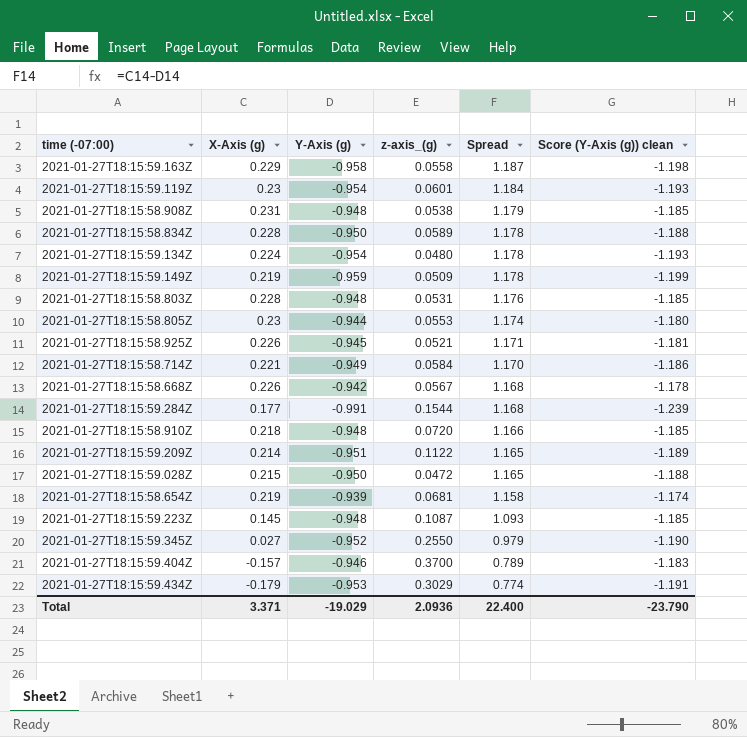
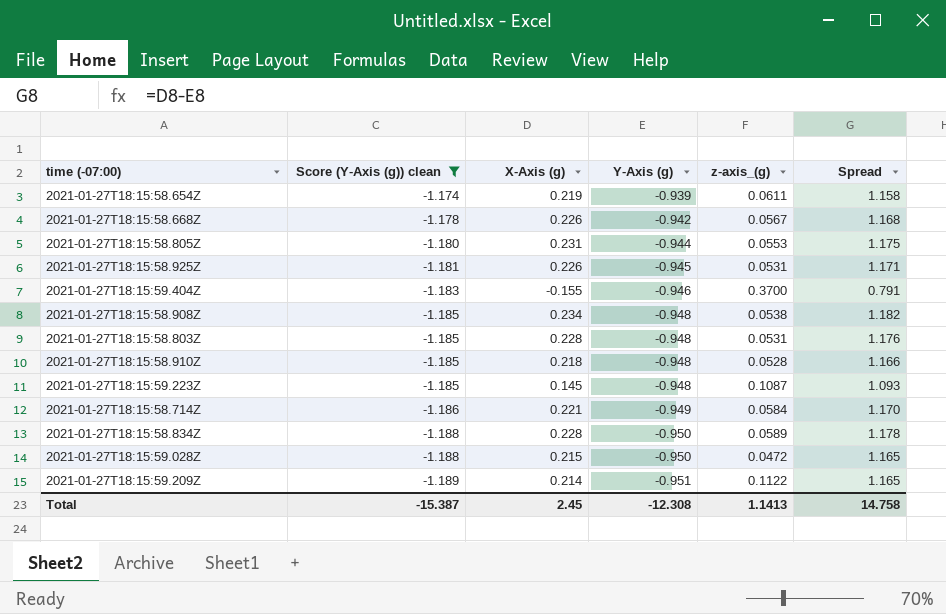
filter: none -> Score (Y-Axis (g)) clean >= -1.189
row order: Spread descending -> Score (Y-Axis (g)) clean descending
column Score (Y-Axis (g)) clean | position: 6 -> 2
2021-01-27T18:15:58.654Z | z-axis_(g): 0.0681 -> 0.0611
2021-01-27T18:15:58.805Z | X-Axis (g): 0.23 -> 0.231
2021-01-27T18:15:58.805Z | Spread: 1.174 -> 1.175
2021-01-27T18:15:58.925Z | z-axis_(g): 0.0521 -> 0.0531
2021-01-27T18:15:59.404Z | X-Axis (g): -0.157 -> -0.155
2021-01-27T18:15:59.404Z | Spread: 0.789 -> 0.791
2021-01-27T18:15:58.908Z | X-Axis (g): 0.231 -> 0.234
2021-01-27T18:15:58.908Z | Spread: 1.179 -> 1.182
2021-01-27T18:15:58.910Z | z-axis_(g): 0.0720 -> 0.0528
Total | Score (Y-Axis (g)) clean: -23.790 -> -15.387
Total | X-Axis (g): 3.371 -> 2.45
Total | Y-Axis (g): -19.029 -> -12.308
Total | z-axis_(g): 2.0936 -> 1.1413
Total | Spread: 22.400 -> 14.758

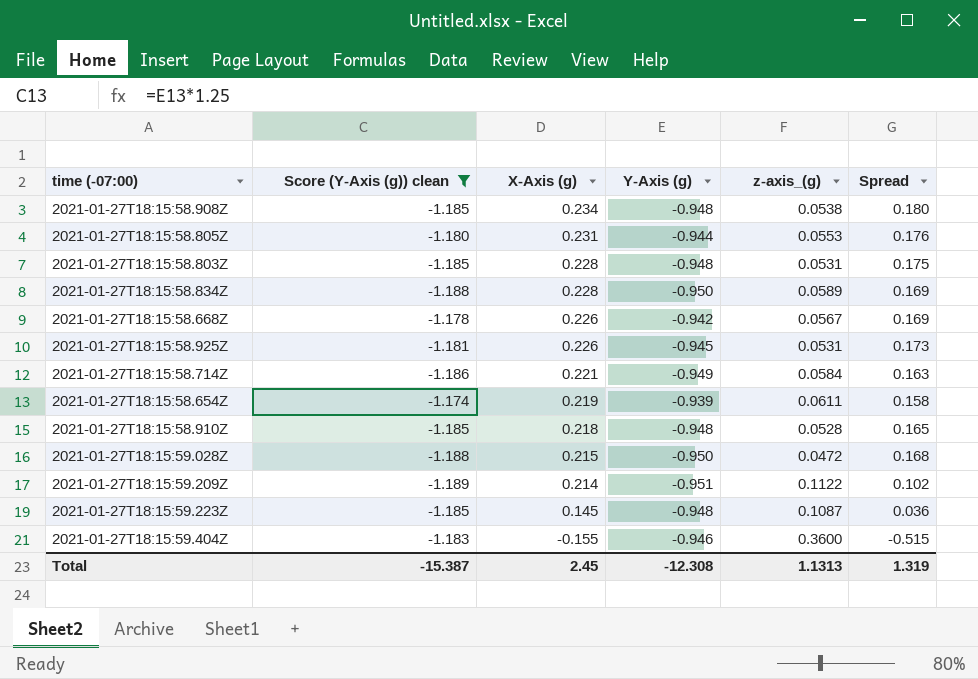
row order: Score (Y-Axis (g)) clean descending -> X-Axis (g) descending
column Spread | formula: [X-Axis (g)] - [Y-Axis (g)] -> [X-Axis (g)] - [z-axis_(g)]
2021-01-27T18:15:59.404Z | z-axis_(g): 0.3700 -> 0.3600
Total | z-axis_(g): 1.1413 -> 1.1313
Total | Spread: 14.758 -> 1.319

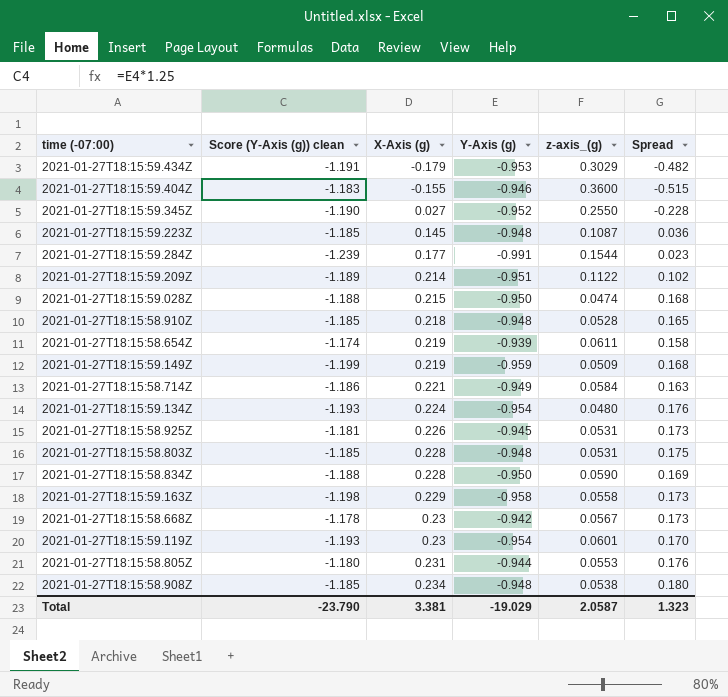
filter: Score (Y-Axis (g)) clean >= -1.189 -> none
row order: X-Axis (g) descending -> X-Axis (g) ascending
2021-01-27T18:15:59.028Z | z-axis_(g): 0.0472 -> 0.0474
2021-01-27T18:15:58.834Z | z-axis_(g): 0.0589 -> 0.0590
2021-01-27T18:15:58.668Z | X-Axis (g): 0.226 -> 0.23
2021-01-27T18:15:58.668Z | Spread: 0.169 -> 0.173
Total | Score (Y-Axis (g)) clean: -15.387 -> -23.790
Total | X-Axis (g): 2.45 -> 3.381
Total | Y-Axis (g): -12.308 -> -19.029
Total | z-axis_(g): 1.1313 -> 2.0587
Total | Spread: 1.319 -> 1.323

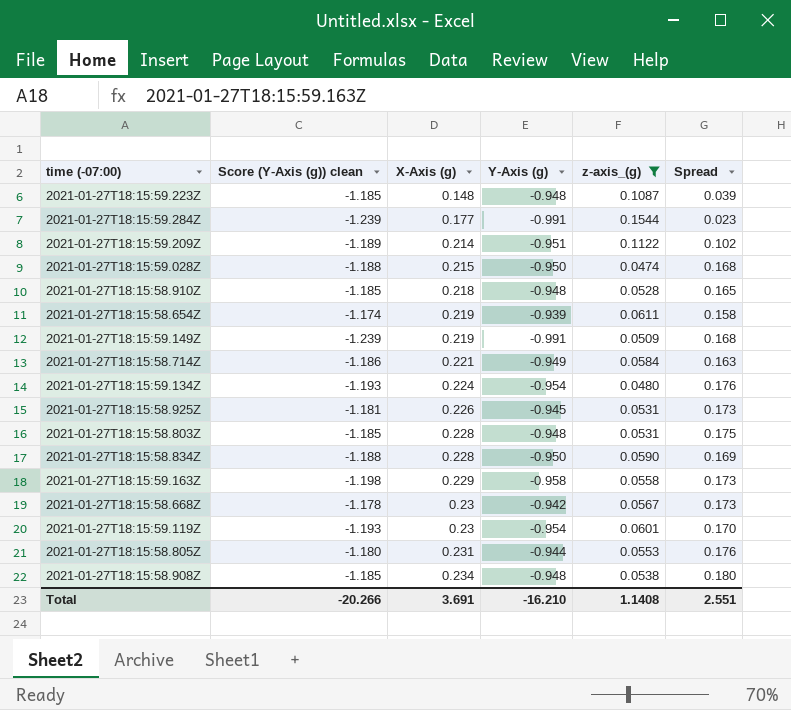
filter: none -> z-axis_(g) <= 0.1544
2021-01-27T18:15:59.223Z | X-Axis (g): 0.145 -> 0.148
2021-01-27T18:15:59.223Z | Spread: 0.036 -> 0.039
2021-01-27T18:15:59.149Z | Score (Y-Axis (g)) clean: -1.199 -> -1.239
2021-01-27T18:15:59.149Z | Y-Axis (g): -0.959 -> -0.991
Total | Score (Y-Axis (g)) clean: -23.790 -> -20.266
Total | X-Axis (g): 3.381 -> 3.691
Total | Y-Axis (g): -19.029 -> -16.210
Total | z-axis_(g): 2.0587 -> 1.1408
Total | Spread: 1.323 -> 2.551

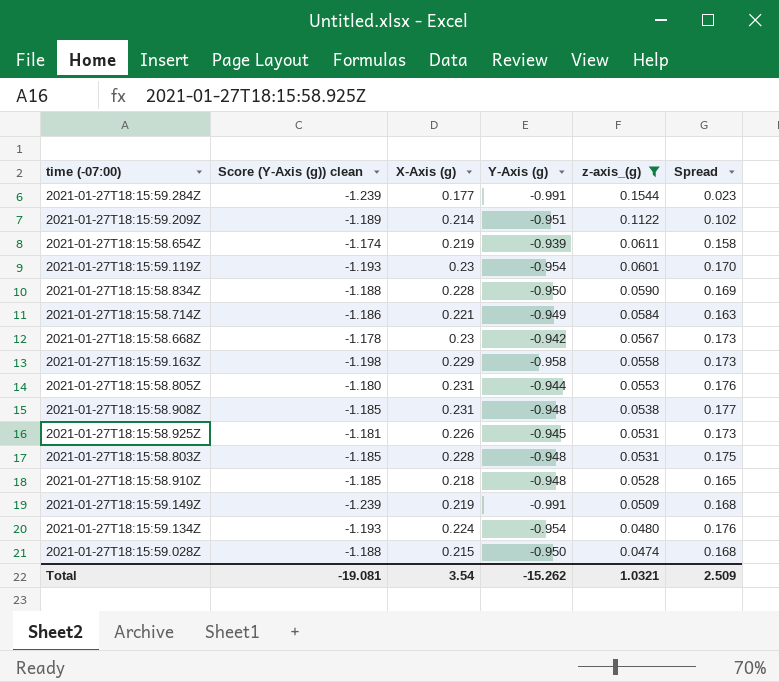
row order: X-Axis (g) ascending -> z-axis_(g) descending
row 2021-01-27T18:15:59.223Z: -1.185 | 0.148 | -0.948 | 0.1087 | 0.039 -> none
2021-01-27T18:15:58.908Z | X-Axis (g): 0.234 -> 0.231
2021-01-27T18:15:58.908Z | Spread: 0.180 -> 0.177
Total | Score (Y-Axis (g)) clean: -20.266 -> -19.081
Total | X-Axis (g): 3.691 -> 3.54
Total | Y-Axis (g): -16.210 -> -15.262
Total | z-axis_(g): 1.1408 -> 1.0321
Total | Spread: 2.551 -> 2.509

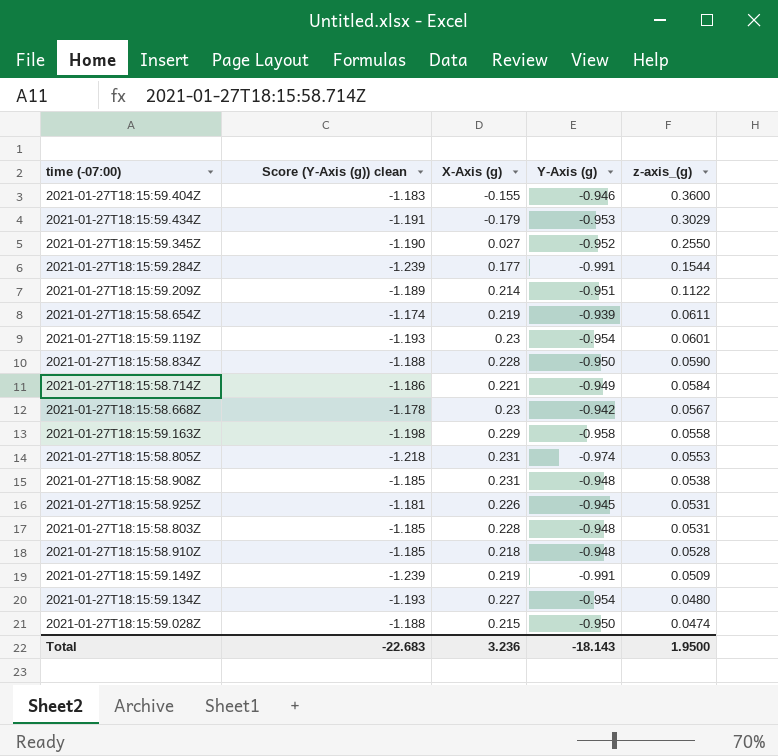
filter: z-axis_(g) <= 0.1544 -> none
column Spread | formula: [X-Axis (g)] - [z-axis_(g)] -> none
2021-01-27T18:15:58.805Z | Score (Y-Axis (g)) clean: -1.180 -> -1.218
2021-01-27T18:15:58.805Z | Y-Axis (g): -0.944 -> -0.974
2021-01-27T18:15:59.134Z | X-Axis (g): 0.224 -> 0.227
Total | Score (Y-Axis (g)) clean: -19.081 -> -22.683
Total | X-Axis (g): 3.54 -> 3.236
Total | Y-Axis (g): -15.262 -> -18.143
Total | z-axis_(g): 1.0321 -> 1.9500

